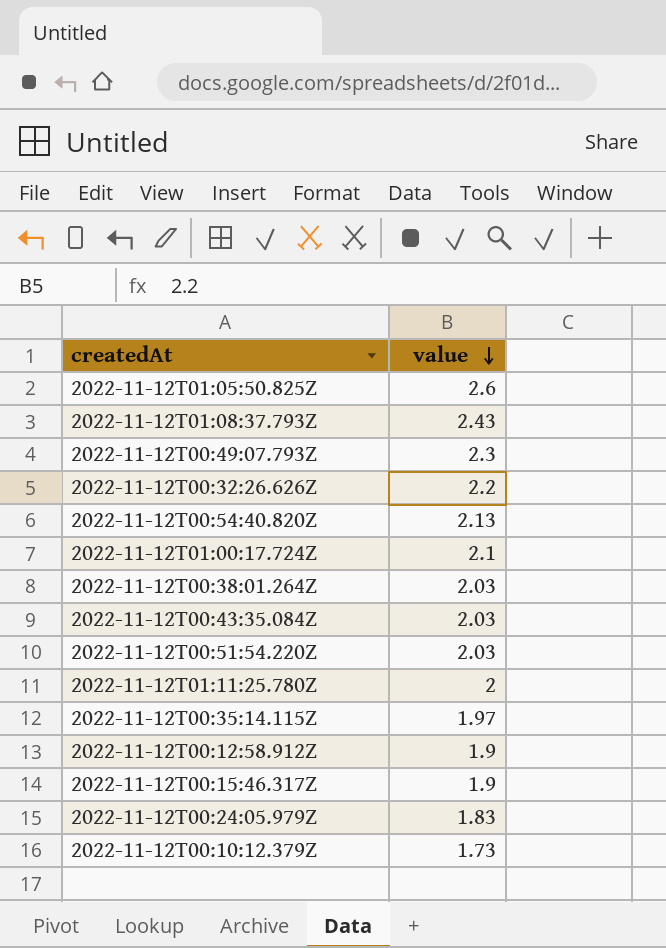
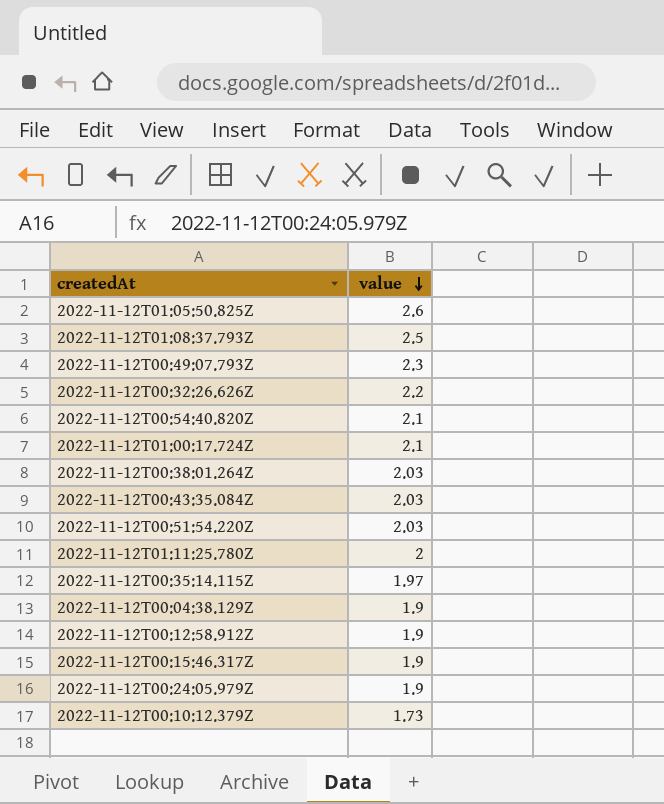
2022-11-12T01:08:37.793Z | value: 2.43 -> 2.5
2022-11-12T00:54:40.820Z | value: 2.13 -> 2.1
row 2022-11-12T00:04:38.129Z: none -> 1.9
2022-11-12T00:24:05.979Z | value: 1.83 -> 1.9

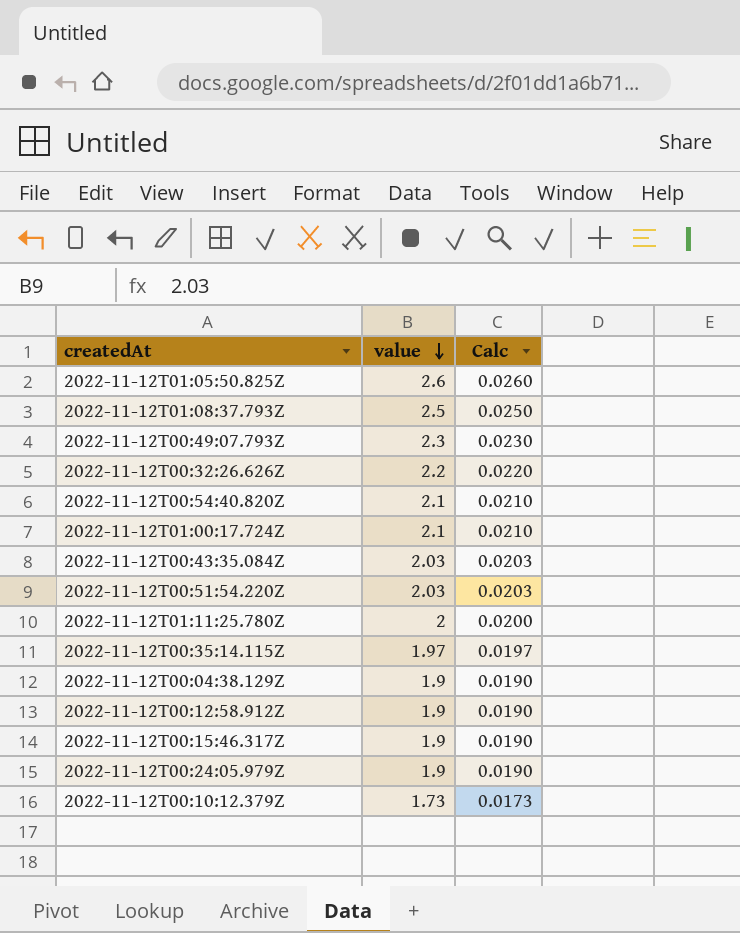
column Calc | formula: none -> [value] * 0.01
row 2022-11-12T00:38:01.264Z: 2.03 -> none

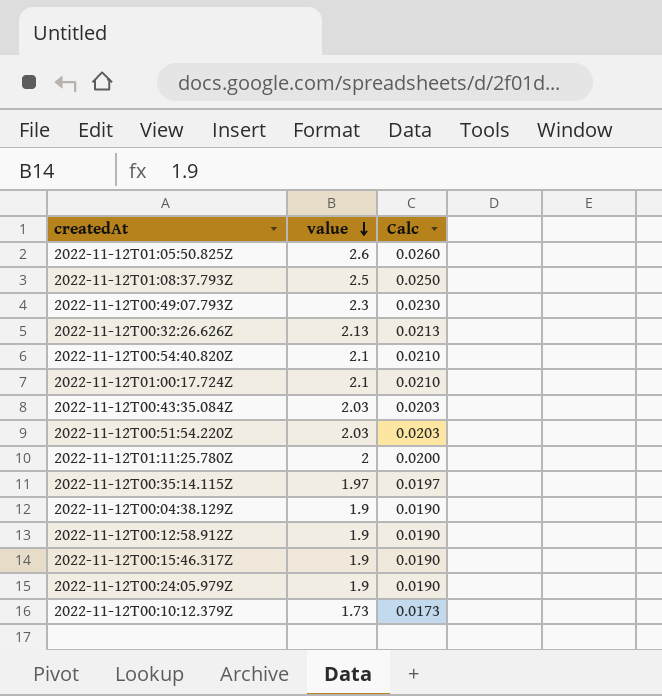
2022-11-12T00:32:26.626Z | value: 2.2 -> 2.13
2022-11-12T00:32:26.626Z | Calc: 0.0220 -> 0.0213

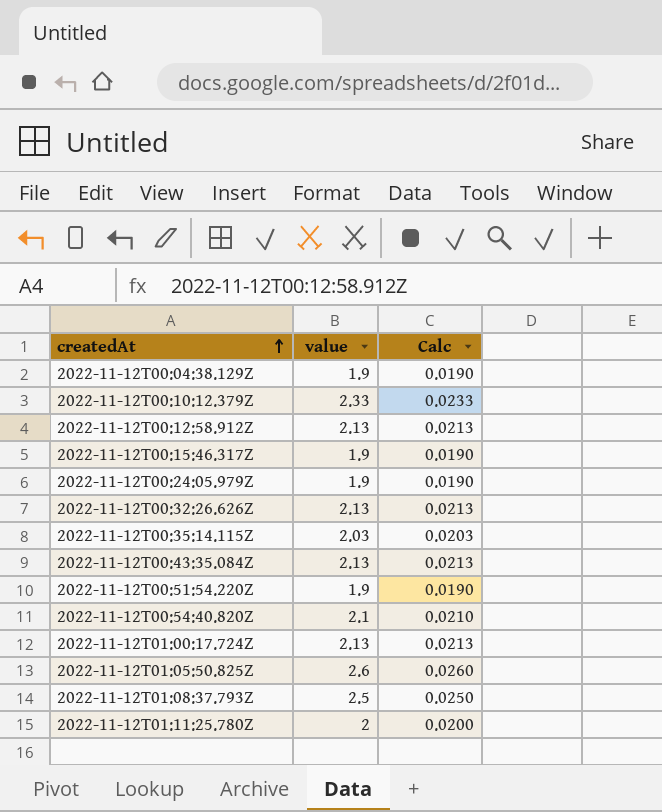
row order: value descending -> createdAt ascending
row 2022-11-12T00:49:07.793Z: 2.3 | 0.0230 -> none
2022-11-12T00:10:12.379Z | value: 1.73 -> 2.33
2022-11-12T00:10:12.379Z | Calc: 0.0173 -> 0.0233
2022-11-12T00:12:58.912Z | value: 1.9 -> 2.13
2022-11-12T00:12:58.912Z | Calc: 0.0190 -> 0.0213
2022-11-12T00:35:14.115Z | value: 1.97 -> 2.03
2022-11-12T00:35:14.115Z | Calc: 0.0197 -> 0.0203
2022-11-12T00:43:35.084Z | value: 2.03 -> 2.13
2022-11-12T00:43:35.084Z | Calc: 0.0203 -> 0.0213
2022-11-12T00:51:54.220Z | value: 2.03 -> 1.9
2022-11-12T00:51:54.220Z | Calc: 0.0203 -> 0.0190
2022-11-12T01:00:17.724Z | value: 2.1 -> 2.13
2022-11-12T01:00:17.724Z | Calc: 0.0210 -> 0.0213

